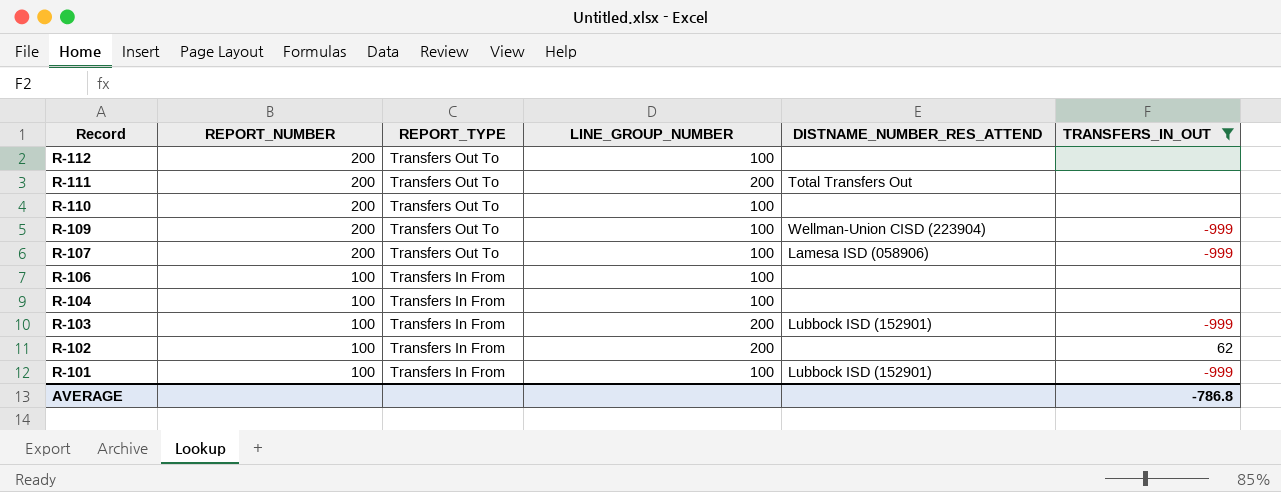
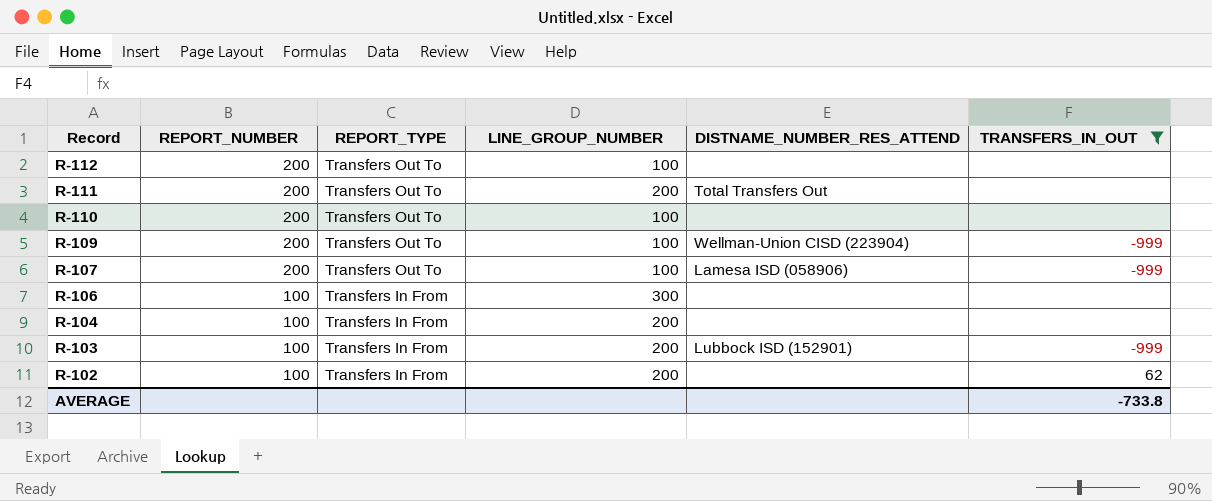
row R-101: 100 | Transfers In From | 100 | Lubbock ISD (152901) | -999 -> none
R-106 | LINE_GROUP_NUMBER: 100 -> 300
R-104 | LINE_GROUP_NUMBER: 100 -> 200
AVERAGE | TRANSFERS_IN_OUT: -786.8 -> -733.8

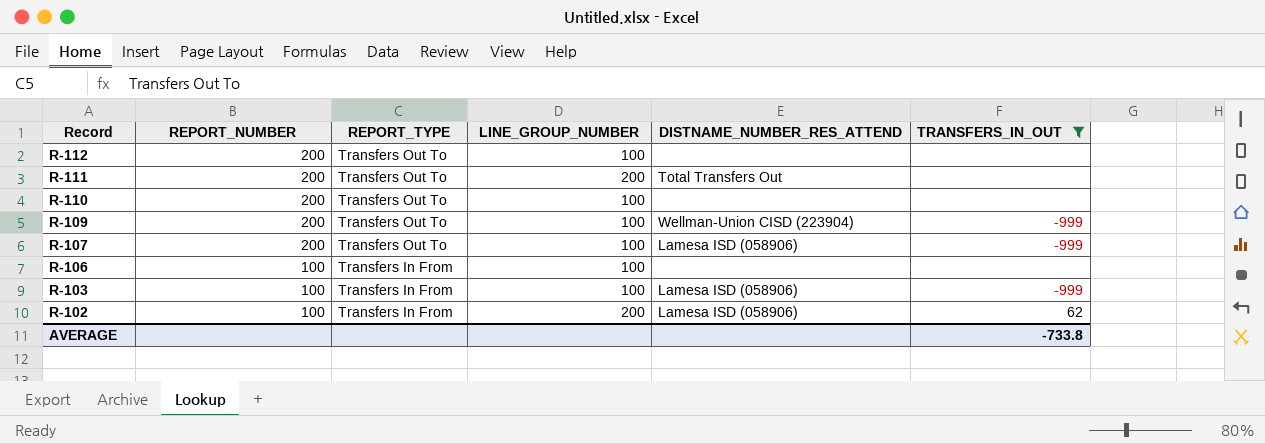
row R-104: 100 | Transfers In From | 200 | none | none -> none
R-106 | LINE_GROUP_NUMBER: 300 -> 100
R-103 | LINE_GROUP_NUMBER: 200 -> 100
R-103 | DISTNAME_NUMBER_RES_ATTEND: Lubbock ISD (152901) -> Lamesa ISD (058906)
R-102 | DISTNAME_NUMBER_RES_ATTEND: none -> Lamesa ISD (058906)

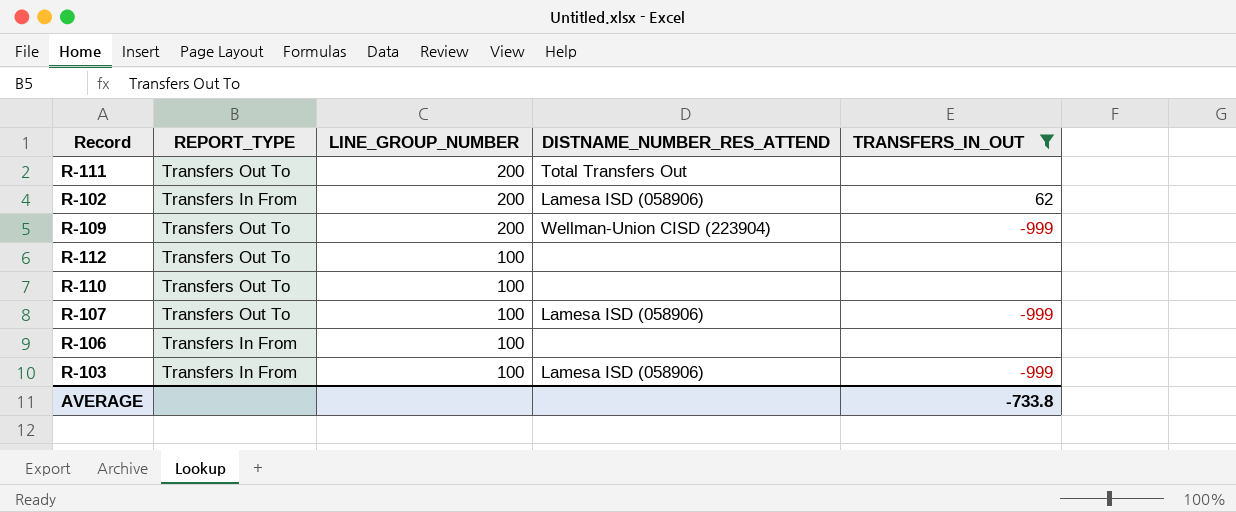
row order: Record descending -> LINE_GROUP_NUMBER descending
column REPORT_NUMBER | position: 2 -> none
R-109 | LINE_GROUP_NUMBER: 100 -> 200

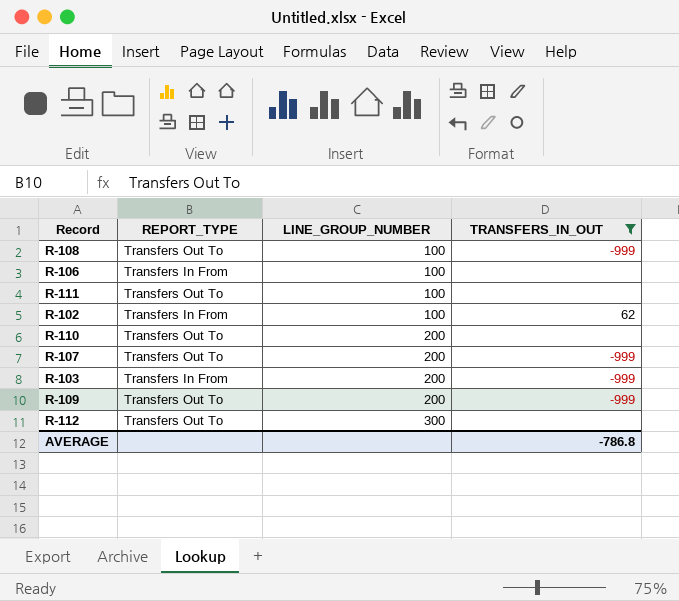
row order: LINE_GROUP_NUMBER descending -> LINE_GROUP_NUMBER ascending
column DISTNAME_NUMBER_RES_ATTEND | position: 4 -> none
row R-108: none -> Transfers Out To | 100 | -999
R-111 | LINE_GROUP_NUMBER: 200 -> 100
R-102 | LINE_GROUP_NUMBER: 200 -> 100
R-110 | LINE_GROUP_NUMBER: 100 -> 200
R-107 | LINE_GROUP_NUMBER: 100 -> 200
R-103 | LINE_GROUP_NUMBER: 100 -> 200
R-112 | LINE_GROUP_NUMBER: 100 -> 300
AVERAGE | TRANSFERS_IN_OUT: -733.8 -> -786.8

